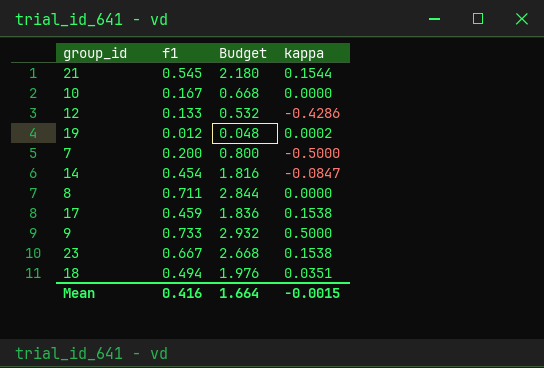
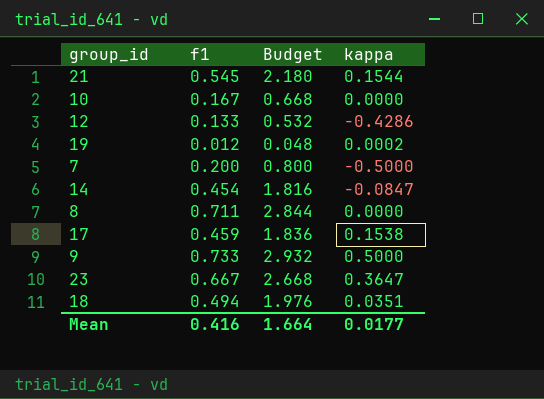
23 | kappa: 0.1538 -> 0.3647
Mean | kappa: -0.0015 -> 0.0177

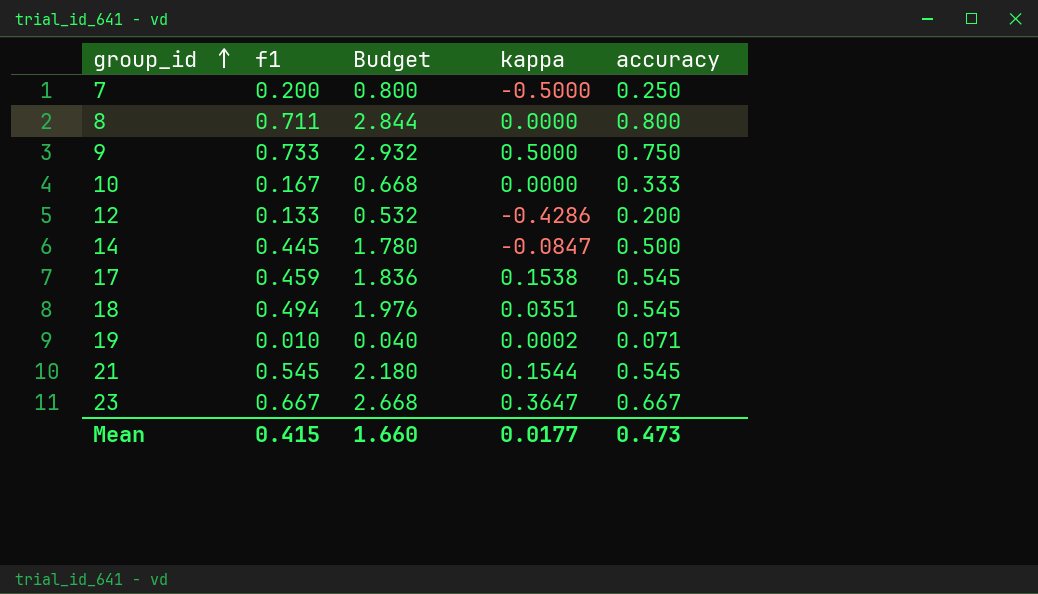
row order: none -> group_id ascending
column accuracy | position: none -> 5
14 | f1: 0.454 -> 0.445
14 | Budget: 1.816 -> 1.780
19 | f1: 0.012 -> 0.010
19 | Budget: 0.048 -> 0.040
Mean | f1: 0.416 -> 0.415
Mean | Budget: 1.664 -> 1.660

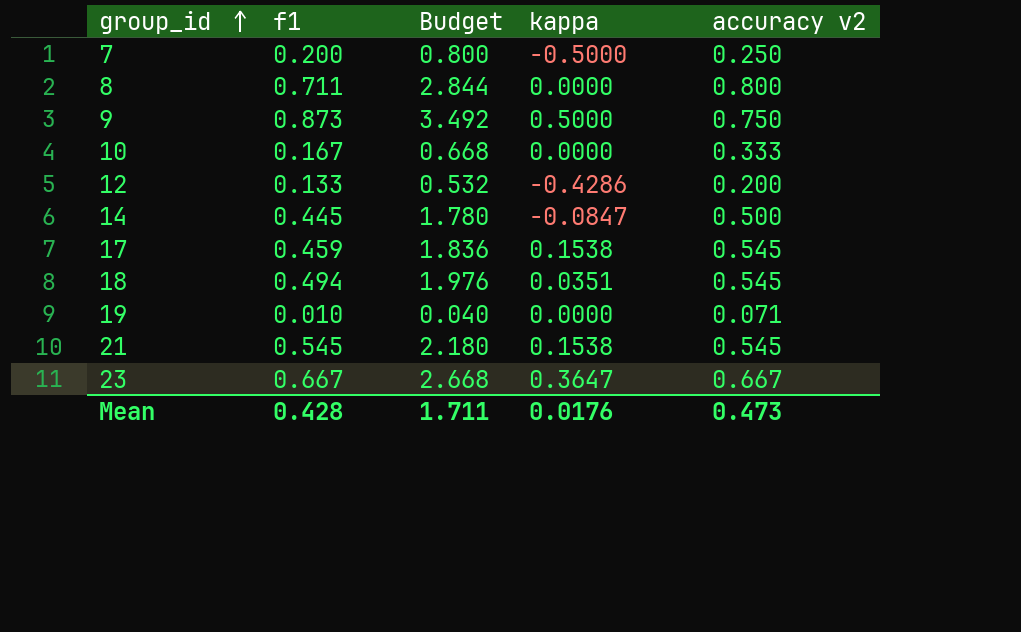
column name: accuracy -> accuracy v2
9 | f1: 0.733 -> 0.873
9 | Budget: 2.932 -> 3.492
19 | kappa: 0.0002 -> 0.0000
21 | kappa: 0.1544 -> 0.1538
Mean | f1: 0.415 -> 0.428
Mean | Budget: 1.660 -> 1.711
Mean | kappa: 0.0177 -> 0.0176

